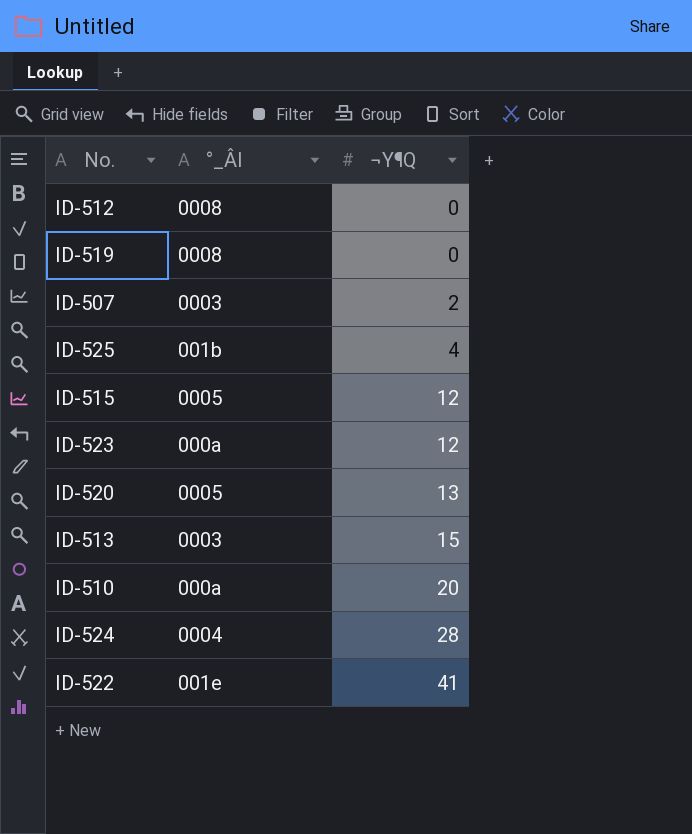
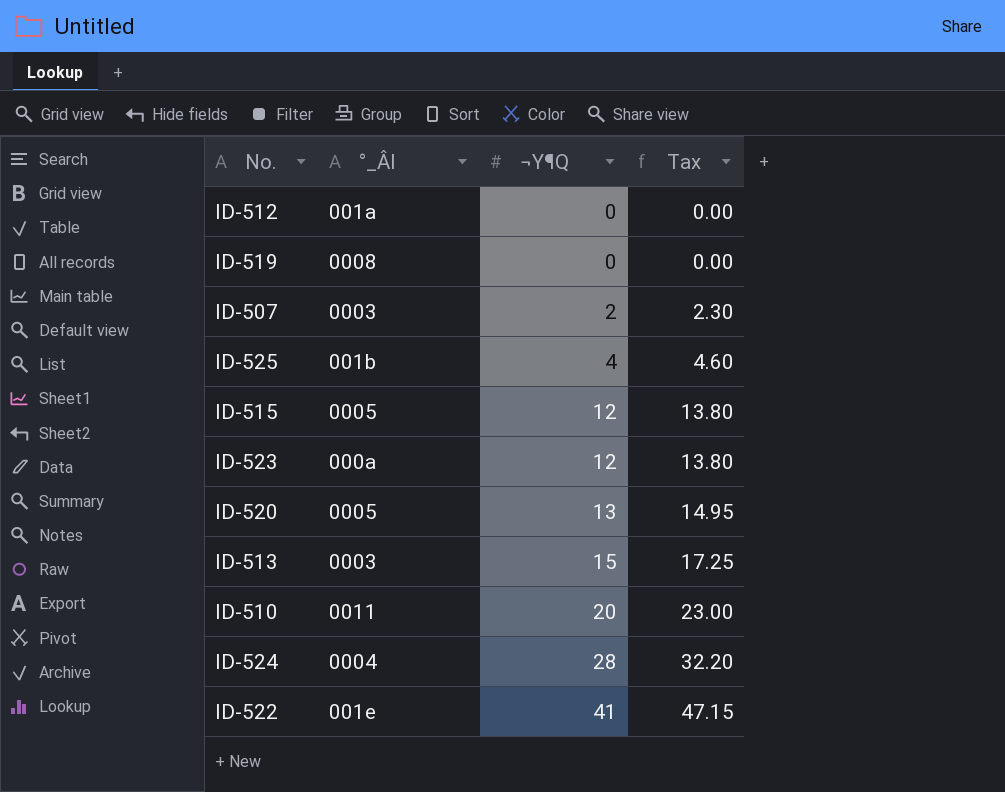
column Tax | formula: none -> [¬Y¶Q] * 1.15
ID-512 | °_ÂI: 0008 -> 001a
ID-510 | °_ÂI: 000a -> 0011

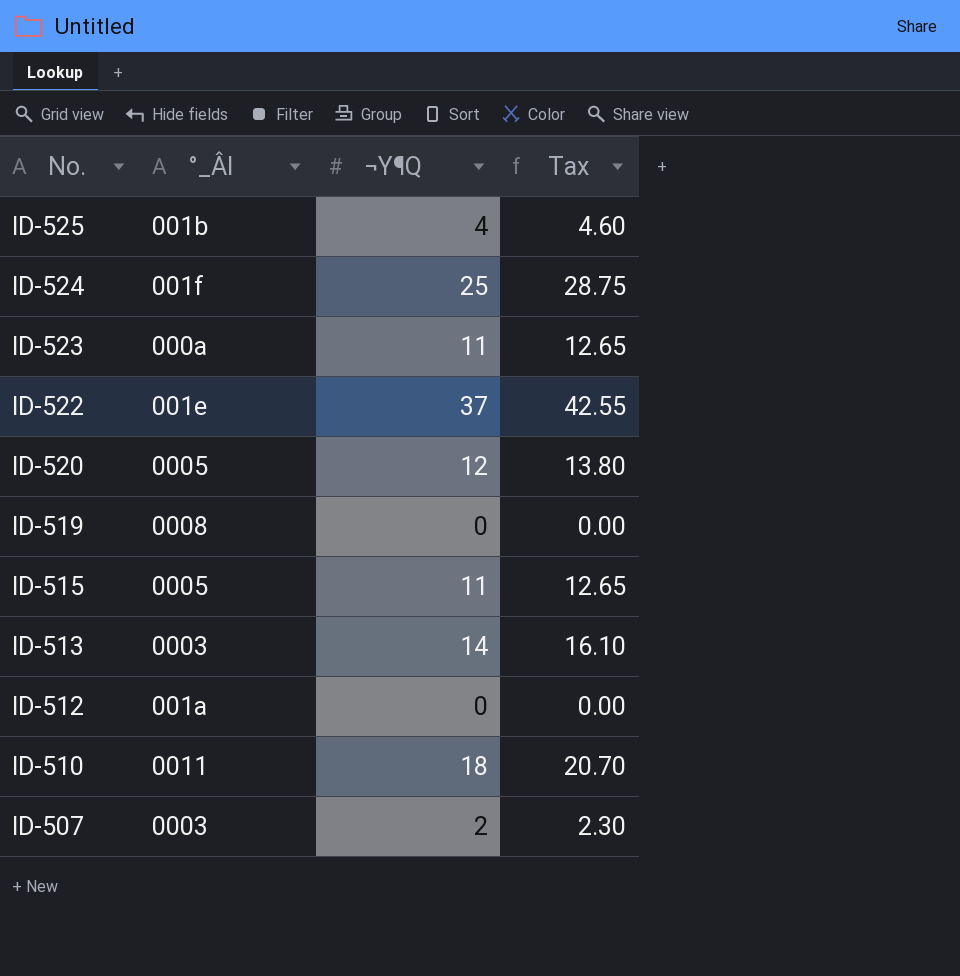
row order: ¬Y¶Q ascending -> No. descending
ID-524 | °_ÂI: 0004 -> 001f
ID-524 | ¬Y¶Q: 28 -> 25
ID-524 | Tax: 32.20 -> 28.75
ID-523 | ¬Y¶Q: 12 -> 11
ID-523 | Tax: 13.80 -> 12.65
ID-522 | ¬Y¶Q: 41 -> 37
ID-522 | Tax: 47.15 -> 42.55
ID-520 | ¬Y¶Q: 13 -> 12
ID-520 | Tax: 14.95 -> 13.80
ID-515 | ¬Y¶Q: 12 -> 11
ID-515 | Tax: 13.80 -> 12.65
ID-513 | ¬Y¶Q: 15 -> 14
ID-513 | Tax: 17.25 -> 16.10
ID-510 | ¬Y¶Q: 20 -> 18
ID-510 | Tax: 23.00 -> 20.70

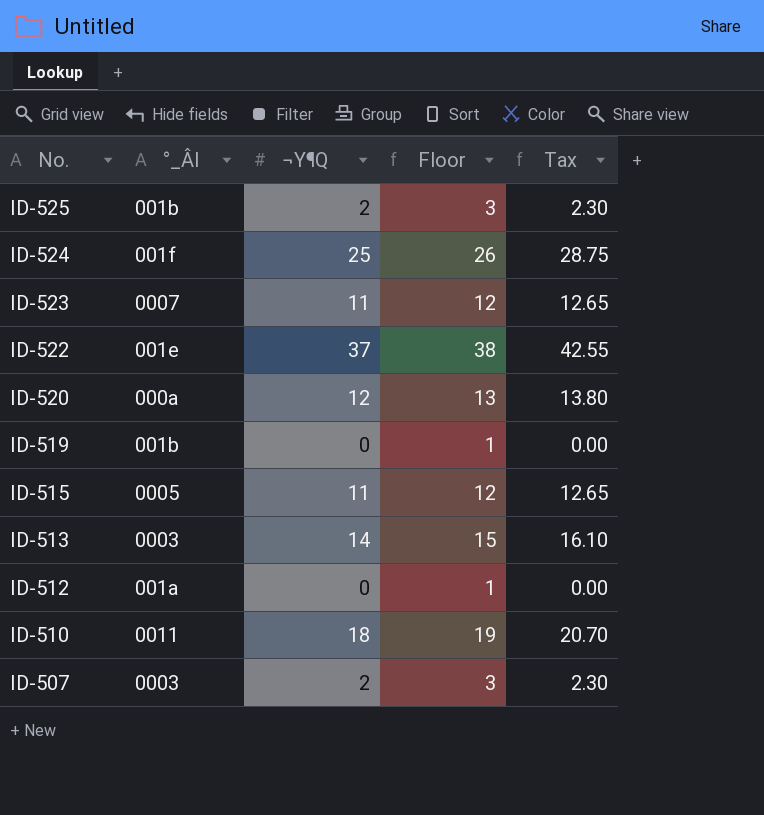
column Floor | formula: none -> [¬Y¶Q] + 1
ID-525 | ¬Y¶Q: 4 -> 2
ID-525 | Tax: 4.60 -> 2.30
ID-523 | °_ÂI: 000a -> 0007
ID-520 | °_ÂI: 0005 -> 000a
ID-519 | °_ÂI: 0008 -> 001b

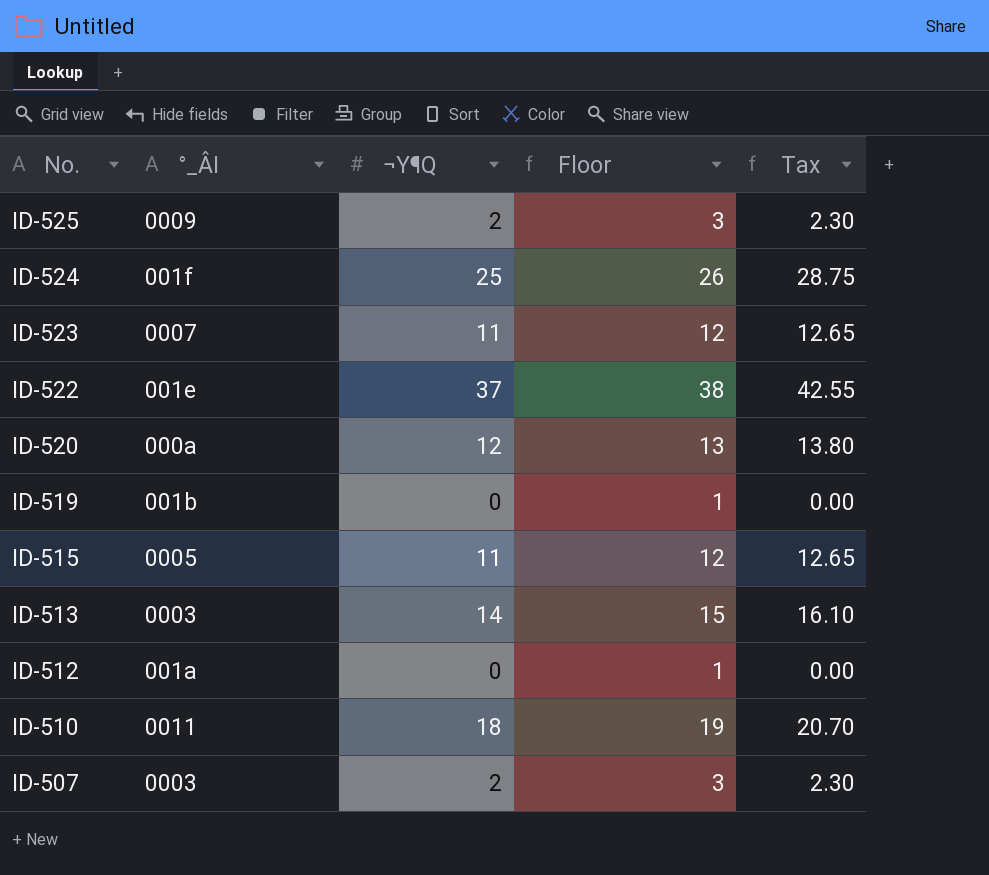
ID-525 | °_ÂI: 001b -> 0009

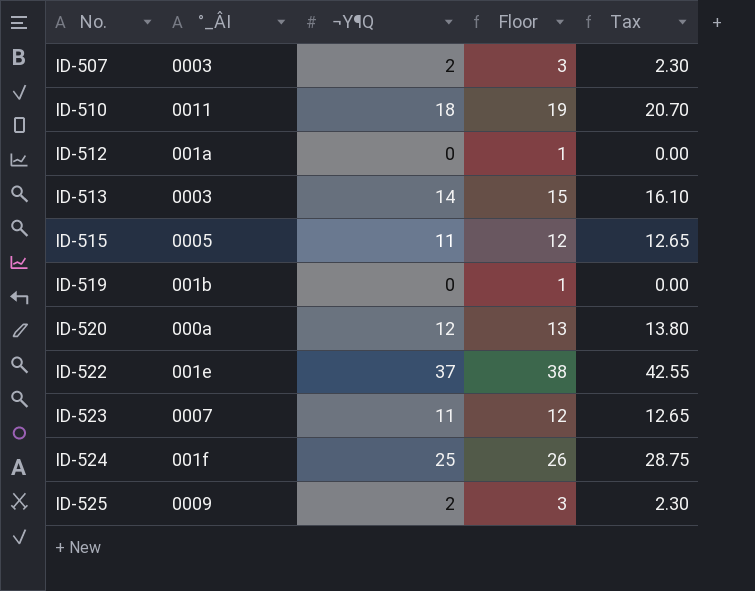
row order: No. descending -> No. ascending

